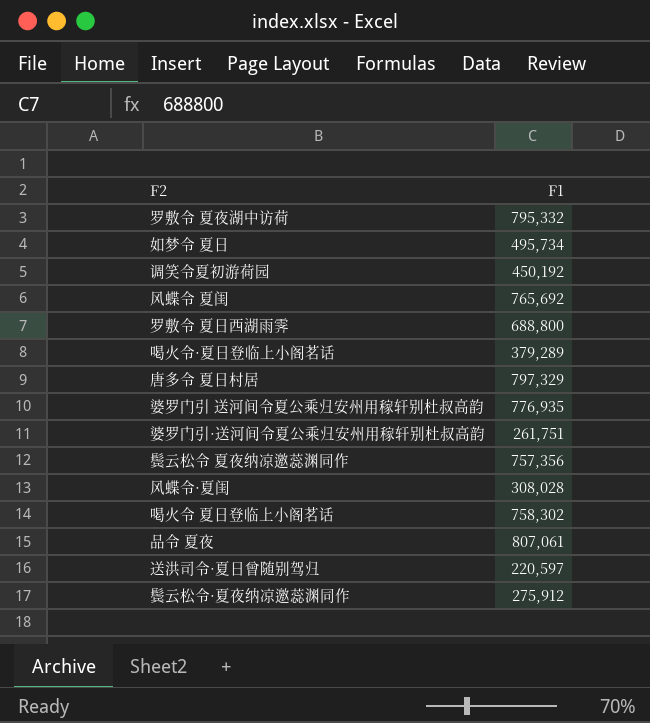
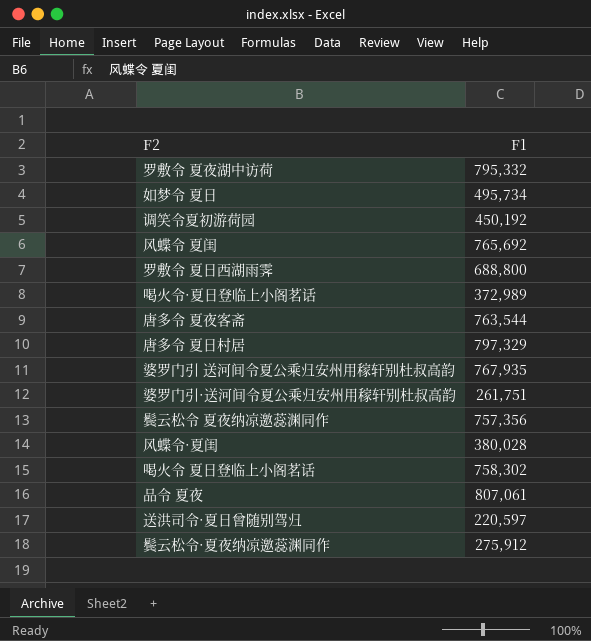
喝火令·夏日登临上小阁茗话 | F1: 379,289 -> 372,989
row 唐多令 夏夜客斋: none -> 763,544
婆罗门引 送河间令夏公乘归安州用稼轩别杜叔高韵 | F1: 776,935 -> 767,935
风蝶令·夏闺 | F1: 308,028 -> 380,028

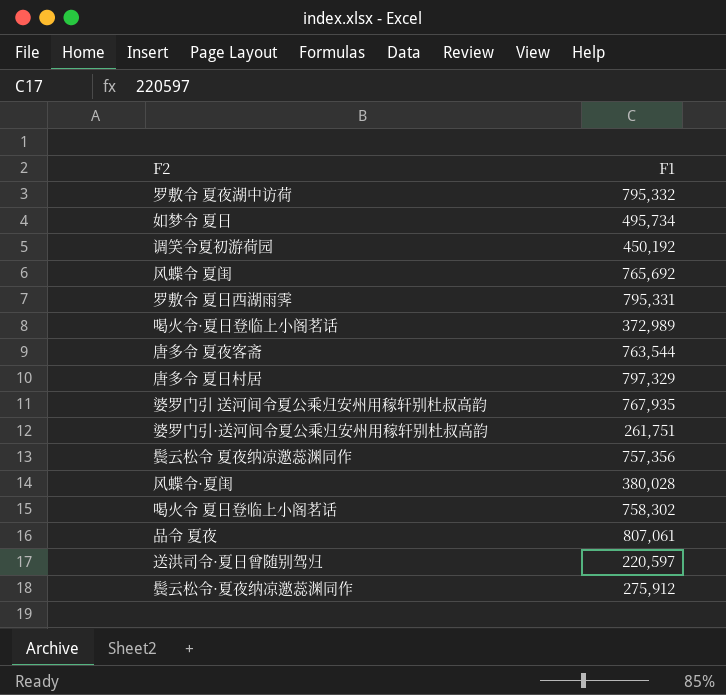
罗敷令 夏日西湖雨霁 | F1: 688,800 -> 795,331

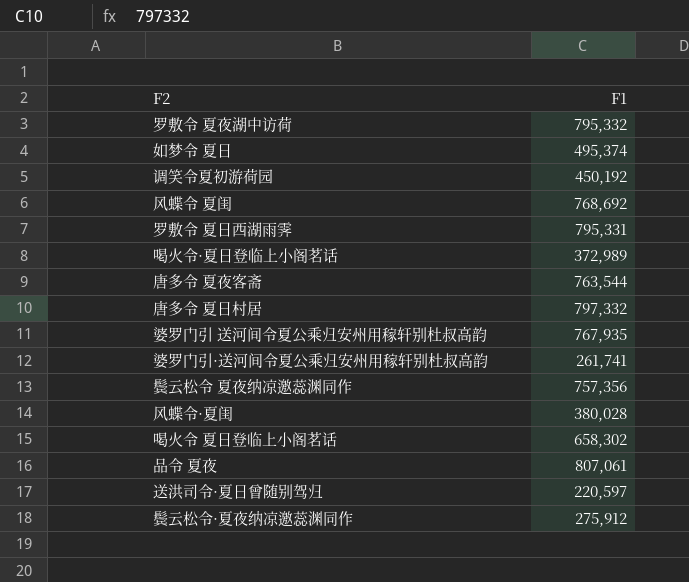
如梦令 夏日 | F1: 495,734 -> 495,374
风蝶令 夏闺 | F1: 765,692 -> 768,692
唐多令 夏日村居 | F1: 797,329 -> 797,332
婆罗门引·送河间令夏公乘归安州用稼轩别杜叔高韵 | F1: 261,751 -> 261,741
喝火令 夏日登临上小阁茗话 | F1: 758,302 -> 658,302

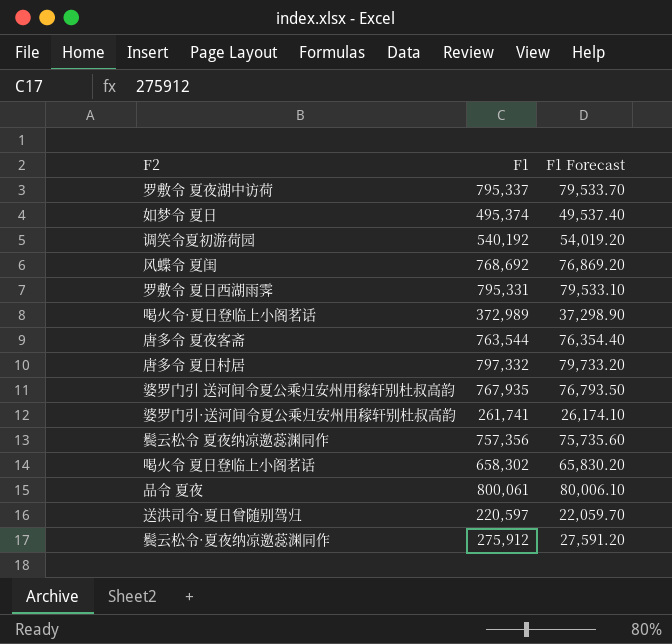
column F1 Forecast | formula: none -> [F1] * 0.1
row 风蝶令·夏闺: 380,028 -> none
罗敷令 夏夜湖中访荷 | F1: 795,332 -> 795,337
调笑令夏初游荷园 | F1: 450,192 -> 540,192
品令 夏夜 | F1: 807,061 -> 800,061

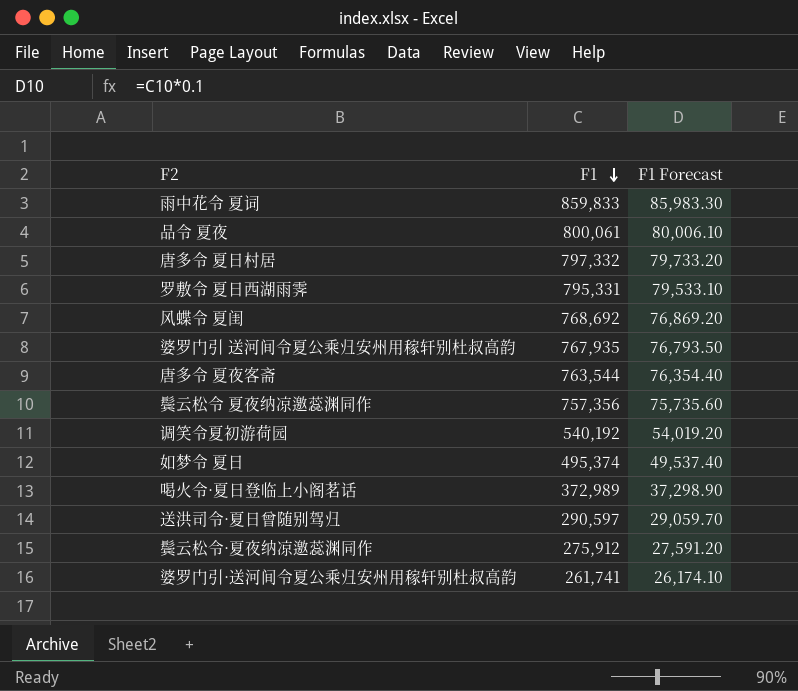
row order: none -> F1 descending
row 罗敷令 夏夜湖中访荷: 795,337 | 79,533.70 -> none
row 喝火令 夏日登临上小阁茗话: 658,302 | 65,830.20 -> none
row 雨中花令 夏词: none -> 859,833 | 85,983.30
送洪司令·夏日曾随别驾归 | F1: 220,597 -> 290,597
送洪司令·夏日曾随别驾归 | F1 Forecast: 22,059.70 -> 29,059.70

